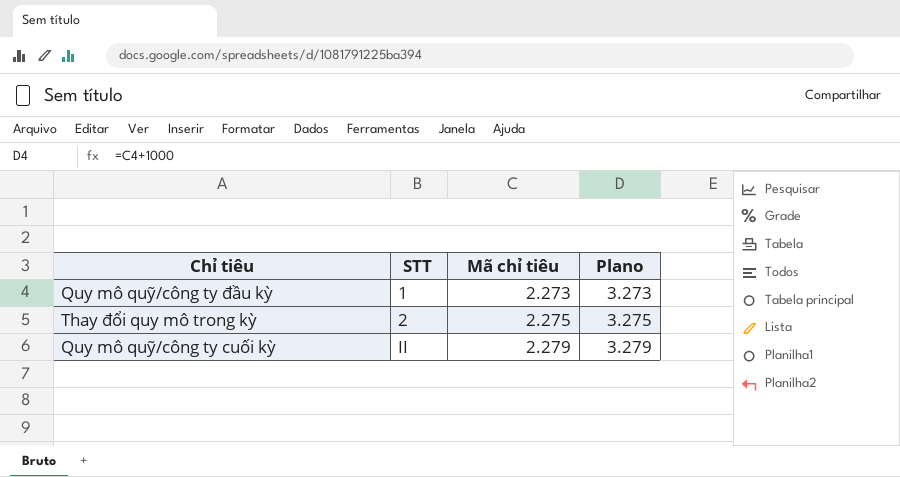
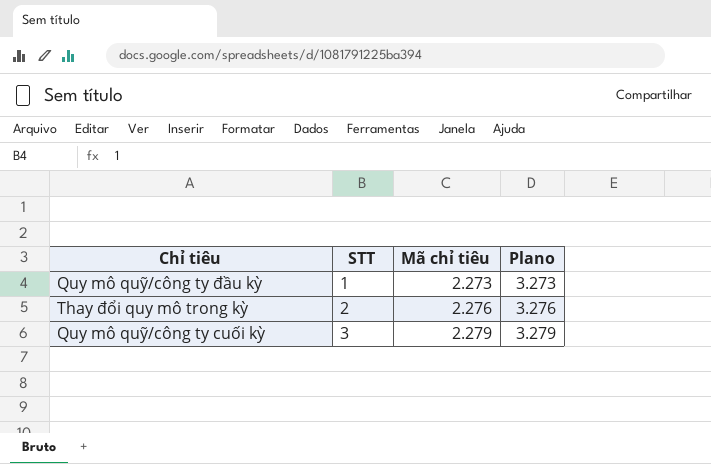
Thay đổi quy mô trong kỳ | Mã chỉ tiêu: 2.275 -> 2.276
Thay đổi quy mô trong kỳ | Plano: 3.275 -> 3.276
Quy mô quỹ/công ty cuối kỳ | STT: II -> 3

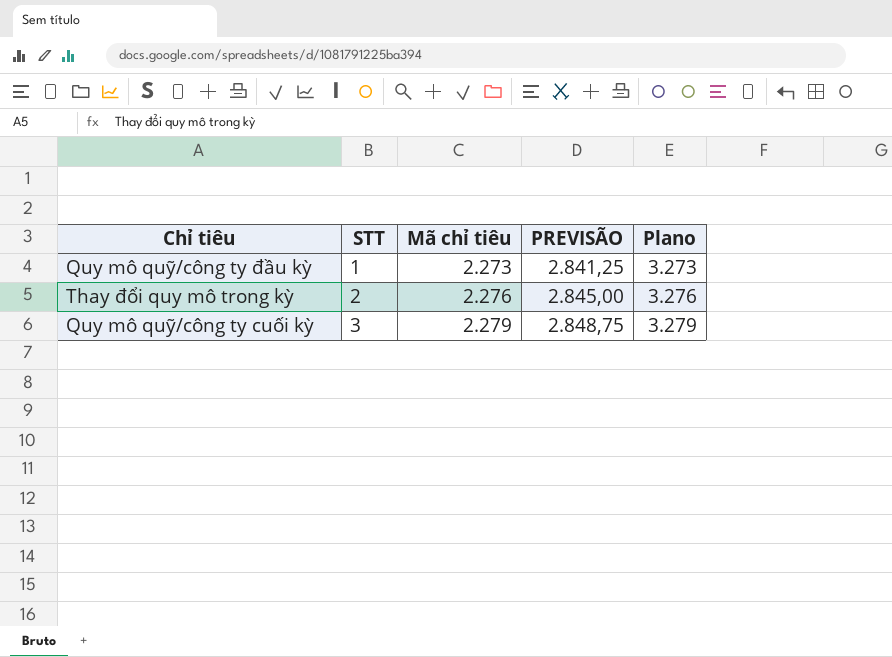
column PREVISÃO | formula: none -> [Mã chỉ tiêu] * 1,25

